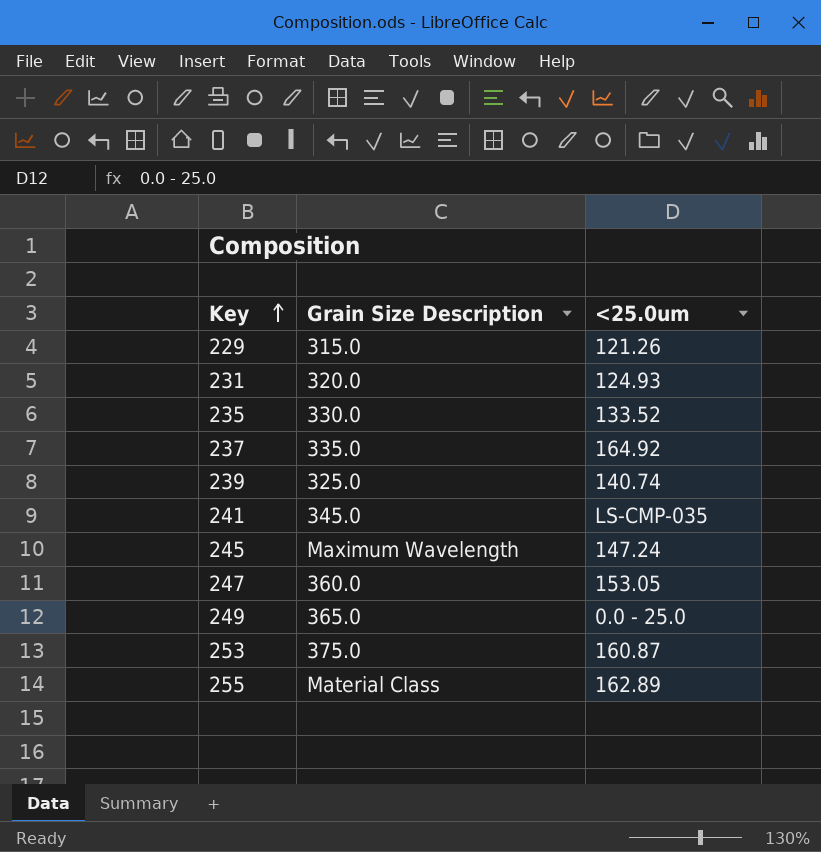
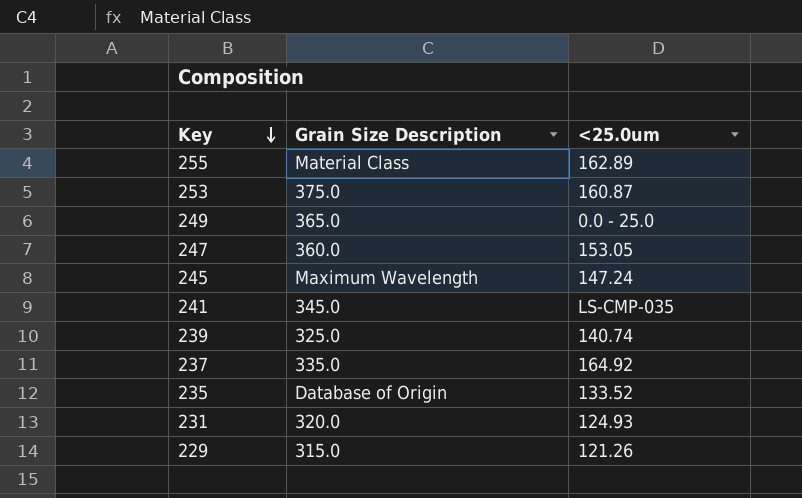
row order: Key ascending -> Key descending
235 | Grain Size Description: 330.0 -> Database of Origin

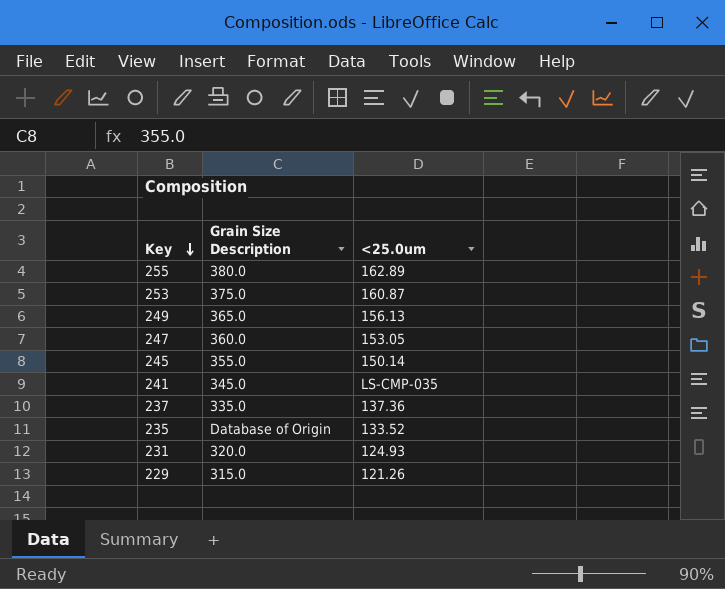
row 239: 325.0 | 140.74 -> none
255 | Grain Size Description: Material Class -> 380.0
249 | <25.0um: 0.0 - 25.0 -> 156.13
245 | Grain Size Description: Maximum Wavelength -> 355.0
245 | <25.0um: 147.24 -> 150.14
237 | <25.0um: 164.92 -> 137.36

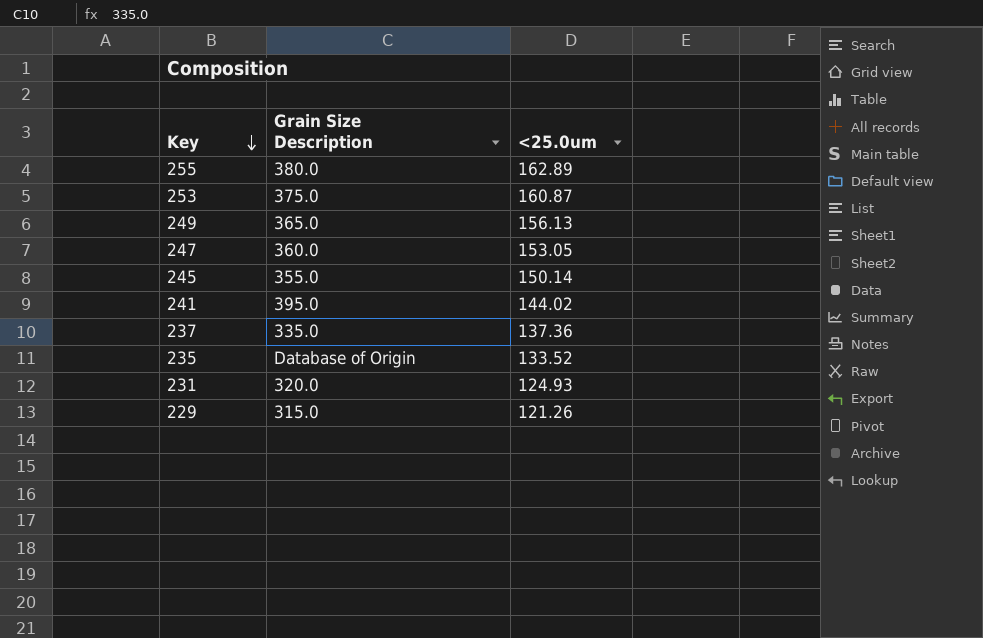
241 | Grain Size Description: 345.0 -> 395.0
241 | <25.0um: LS-CMP-035 -> 144.02

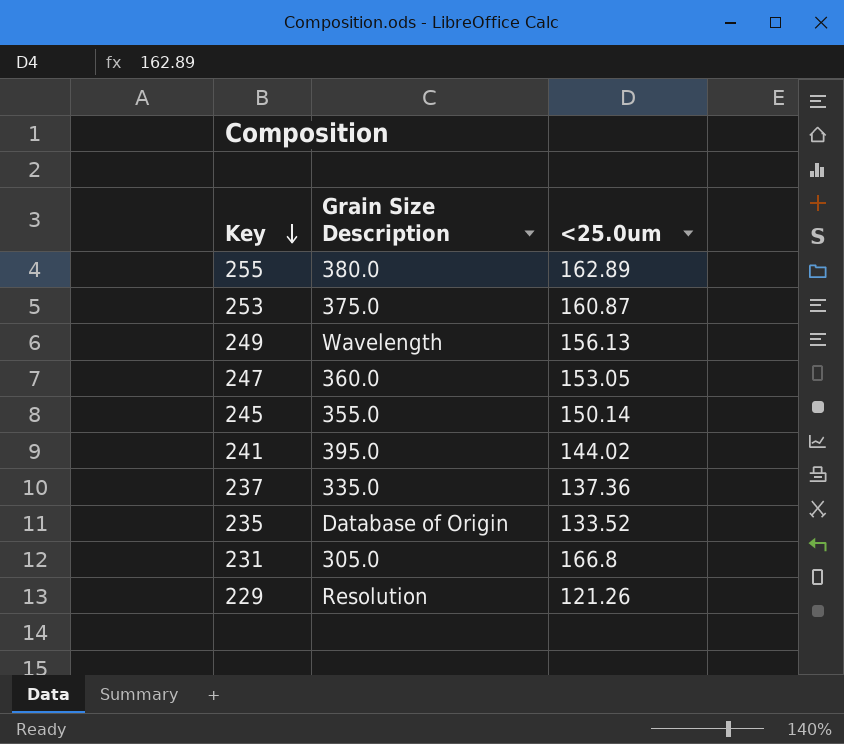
249 | Grain Size Description: 365.0 -> Wavelength
231 | Grain Size Description: 320.0 -> 305.0
231 | <25.0um: 124.93 -> 166.8
229 | Grain Size Description: 315.0 -> Resolution

